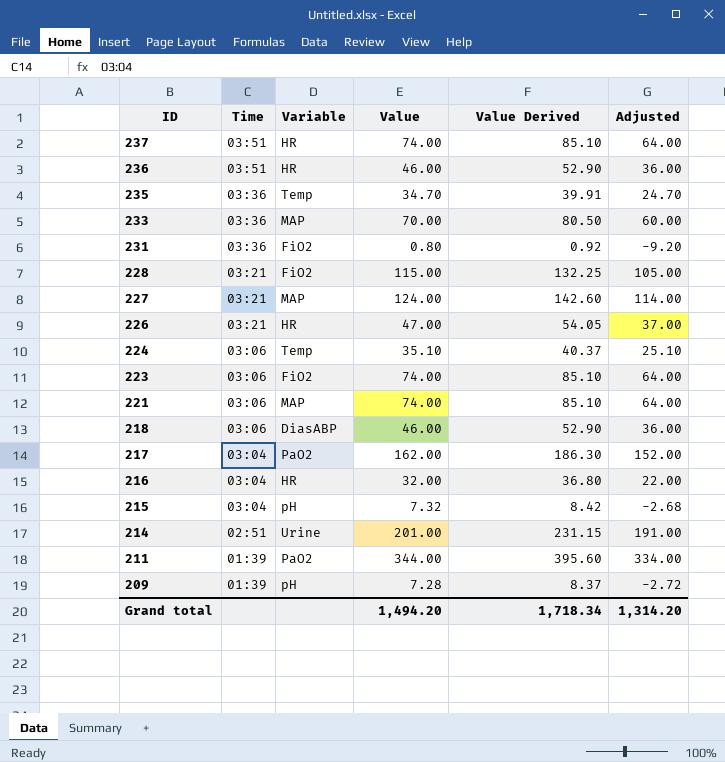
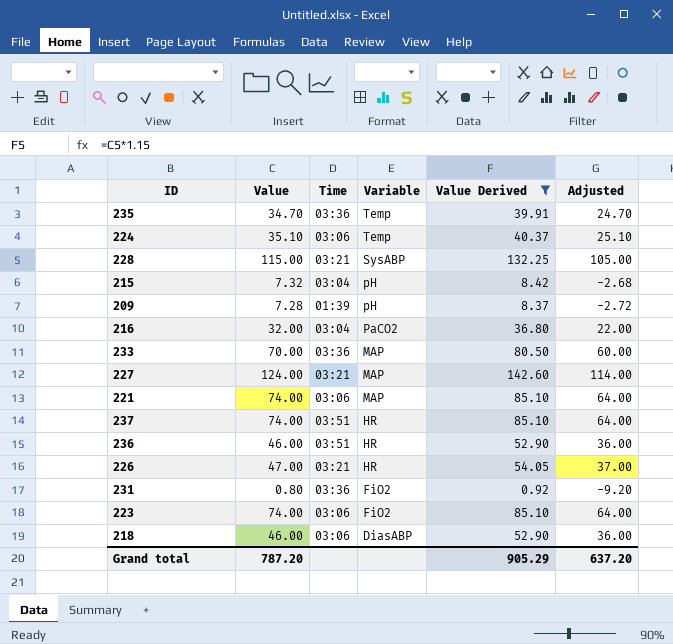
filter: none -> Value Derived <= 142.60
row order: ID descending -> Variable descending
column Value | position: 4 -> 2
228 | Variable: FiO2 -> SysABP
216 | Variable: HR -> PaCO2
Grand total | Value: 1,494.20 -> 787.20
Grand total | Value Derived: 1,718.34 -> 905.29
Grand total | Adjusted: 1,314.20 -> 637.20

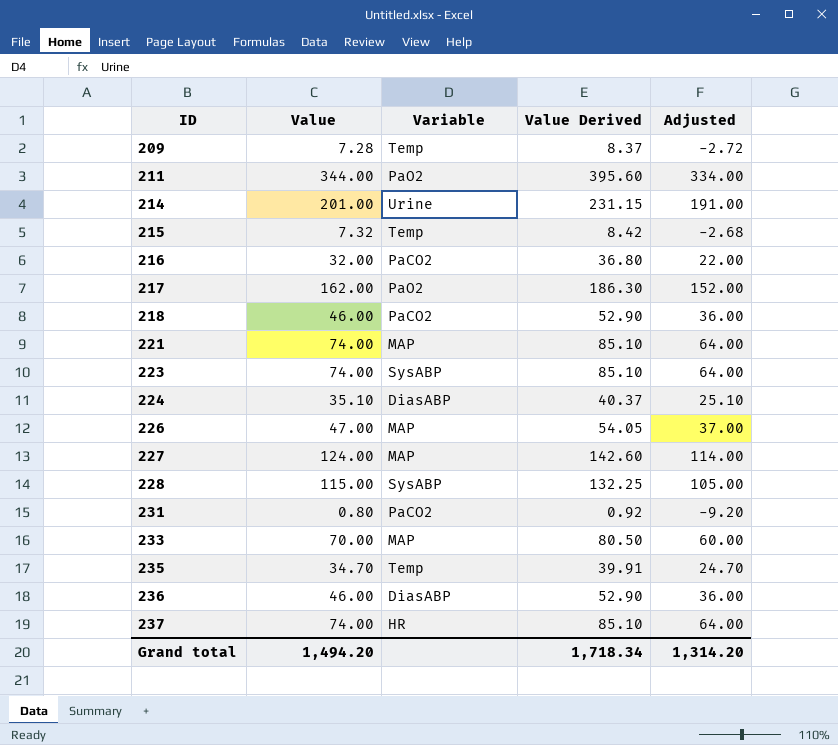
filter: Value Derived <= 142.60 -> none
row order: Variable descending -> ID ascending
column Time | position: 3 -> none
209 | Variable: pH -> Temp
215 | Variable: pH -> Temp
218 | Variable: DiasABP -> PaCO2
223 | Variable: FiO2 -> SysABP
224 | Variable: Temp -> DiasABP
226 | Variable: HR -> MAP
231 | Variable: FiO2 -> PaCO2
236 | Variable: HR -> DiasABP
Grand total | Value: 787.20 -> 1,494.20
Grand total | Value Derived: 905.29 -> 1,718.34
Grand total | Adjusted: 637.20 -> 1,314.20

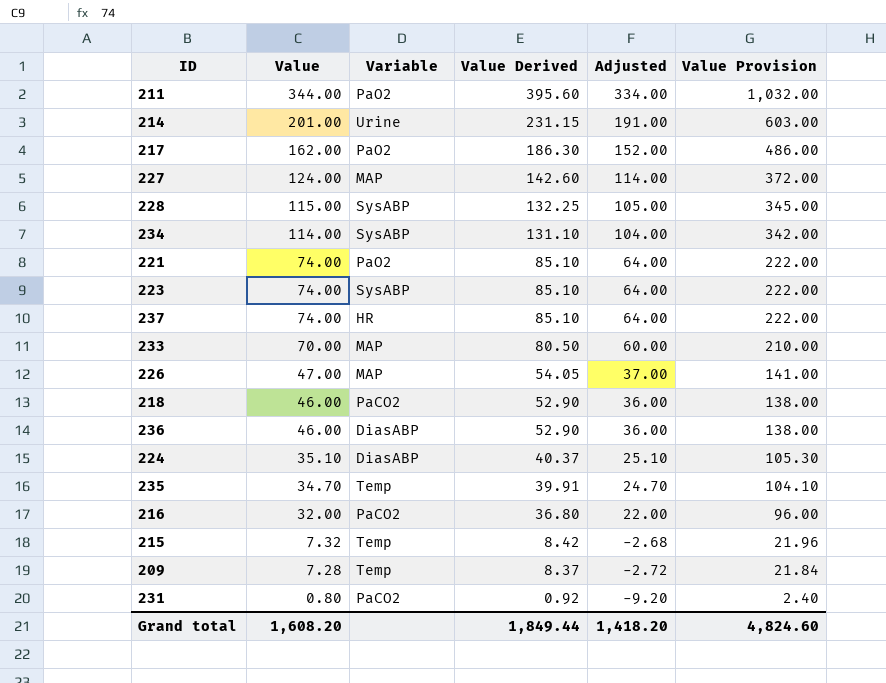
row order: ID ascending -> Value descending
column Value Provision | formula: none -> [Value] * 3
row 234: none -> 114.00 | SysABP | 131.10 | 104.00 | 342.00
221 | Variable: MAP -> PaO2
Grand total | Value: 1,494.20 -> 1,608.20
Grand total | Value Derived: 1,718.34 -> 1,849.44
Grand total | Adjusted: 1,314.20 -> 1,418.20

